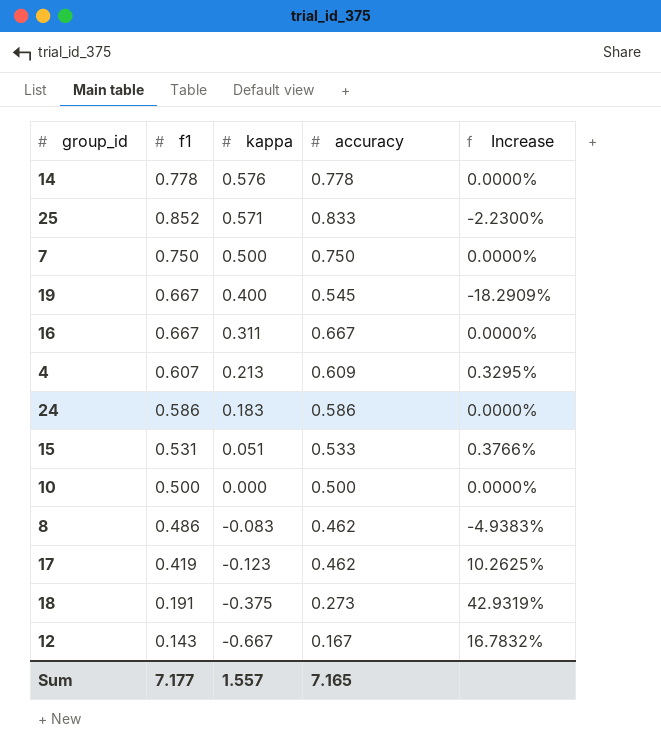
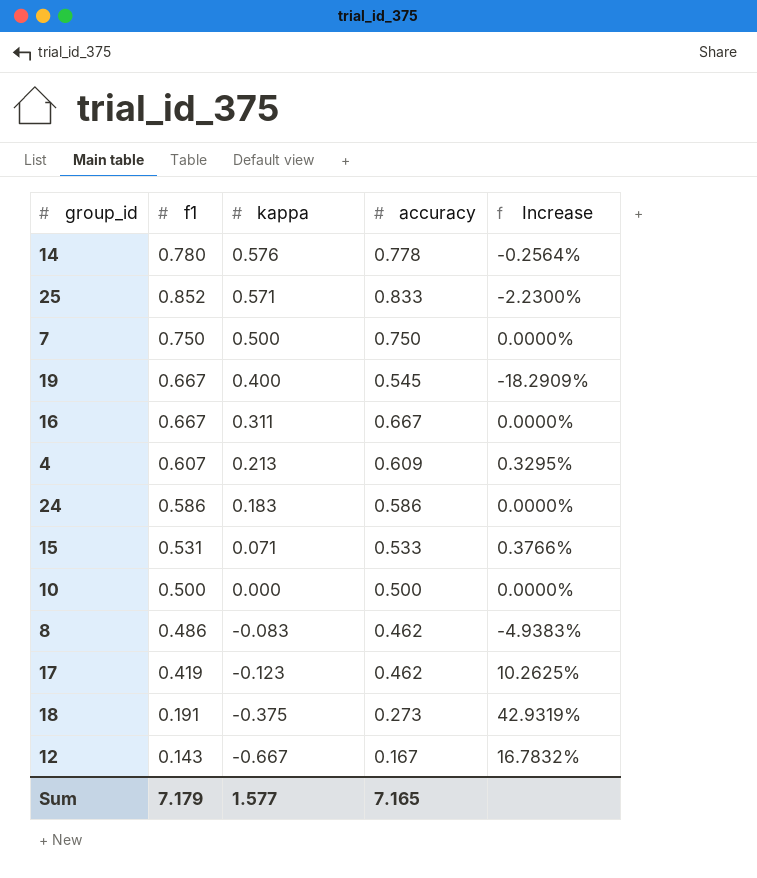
14 | f1: 0.778 -> 0.780
14 | Increase: 0.0000% -> -0.2564%
15 | kappa: 0.051 -> 0.071
Sum | f1: 7.177 -> 7.179
Sum | kappa: 1.557 -> 1.577

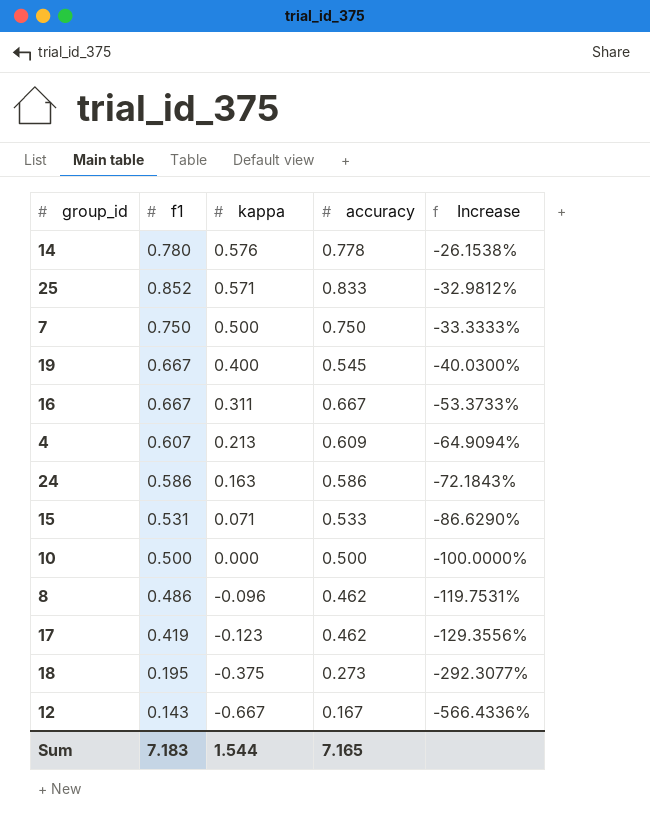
column Increase | formula: ([accuracy] - [f1]) / [f1] -> ([kappa] - [f1]) / [f1]
24 | kappa: 0.183 -> 0.163
8 | kappa: -0.083 -> -0.096
18 | f1: 0.191 -> 0.195
Sum | f1: 7.179 -> 7.183
Sum | kappa: 1.577 -> 1.544

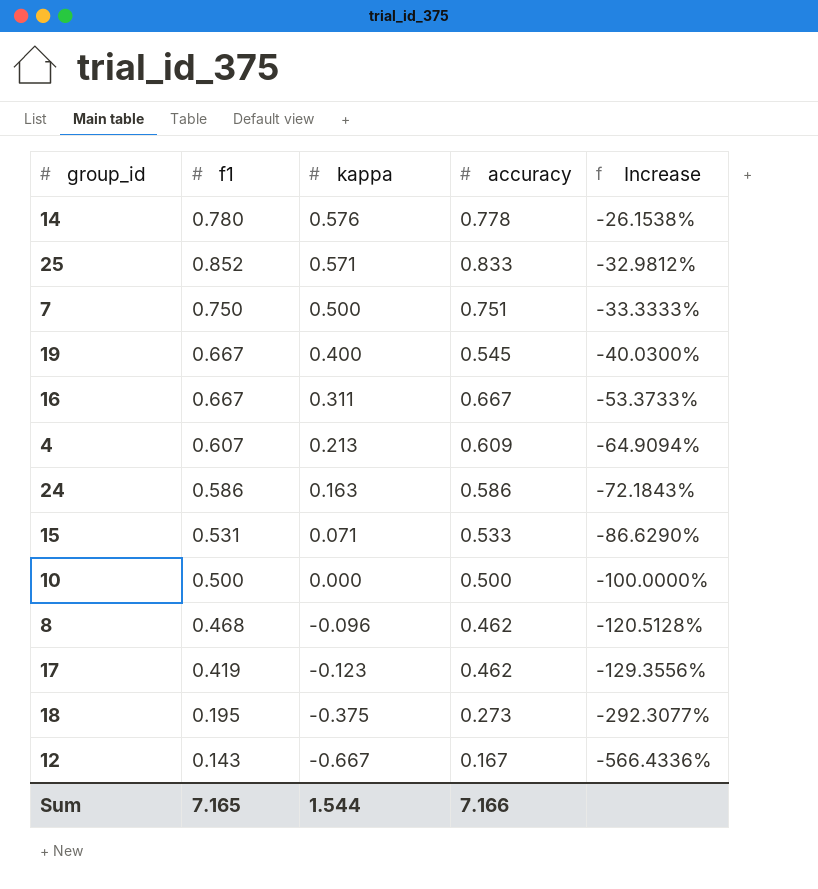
7 | accuracy: 0.750 -> 0.751
8 | f1: 0.486 -> 0.468
8 | Increase: -119.7531% -> -120.5128%
Sum | f1: 7.183 -> 7.165
Sum | accuracy: 7.165 -> 7.166

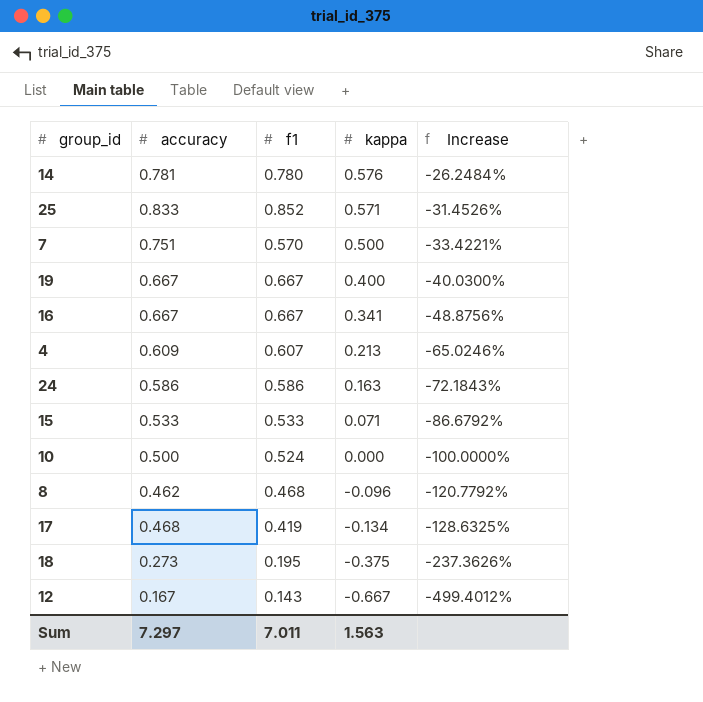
column accuracy | position: 4 -> 2
column Increase | formula: ([kappa] - [f1]) / [f1] -> ([kappa] - [accuracy]) / [accuracy]
14 | accuracy: 0.778 -> 0.781
7 | f1: 0.750 -> 0.570
19 | accuracy: 0.545 -> 0.667
16 | kappa: 0.311 -> 0.341
15 | f1: 0.531 -> 0.533
10 | f1: 0.500 -> 0.524
17 | accuracy: 0.462 -> 0.468
17 | kappa: -0.123 -> -0.134
Sum | accuracy: 7.166 -> 7.297
Sum | f1: 7.165 -> 7.011
Sum | kappa: 1.544 -> 1.563

